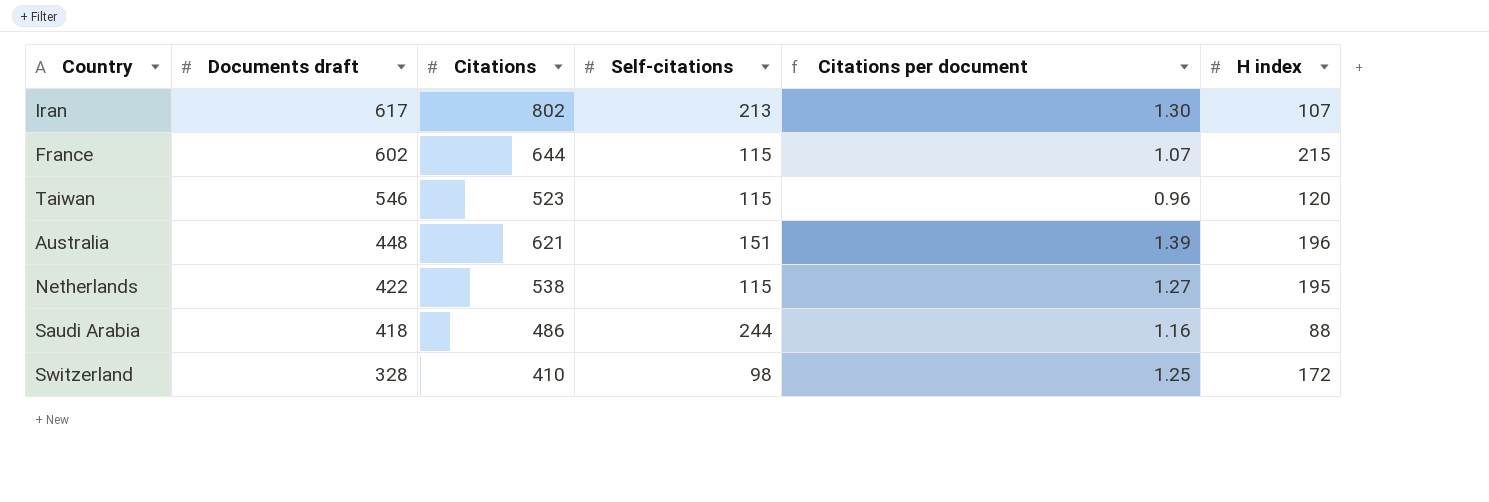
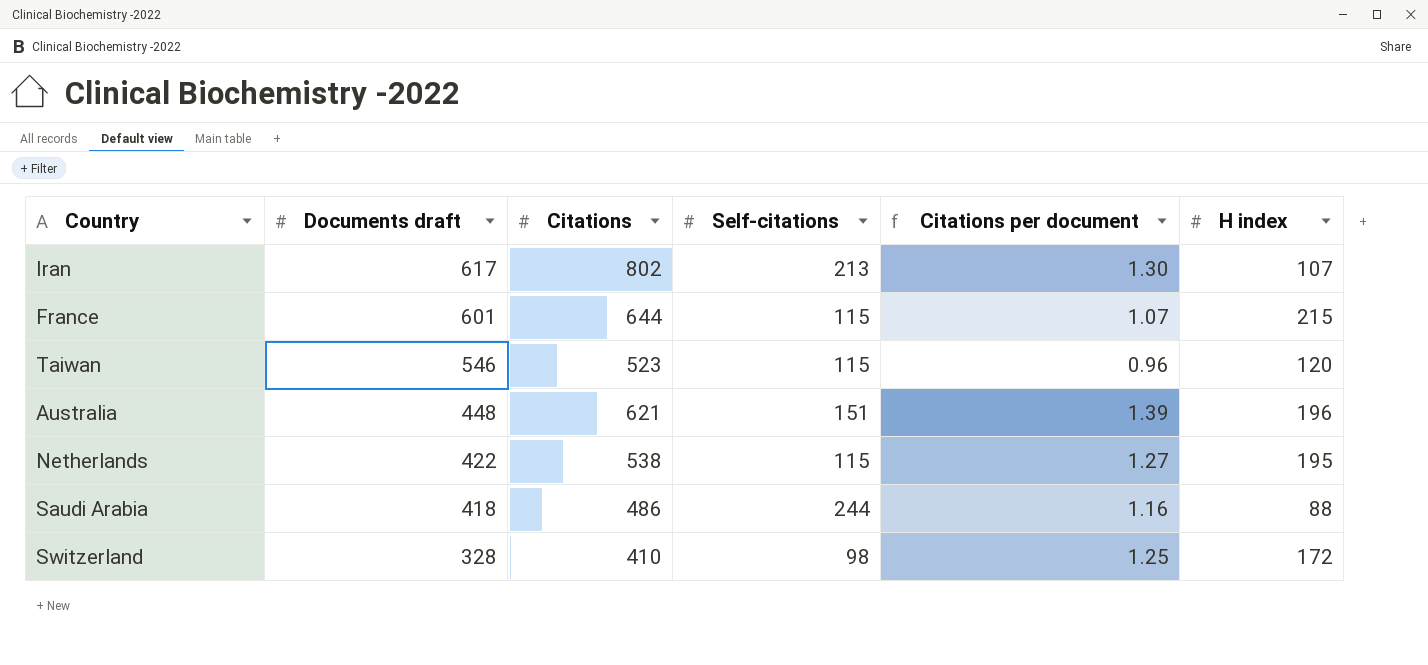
France | Documents draft: 602 -> 601

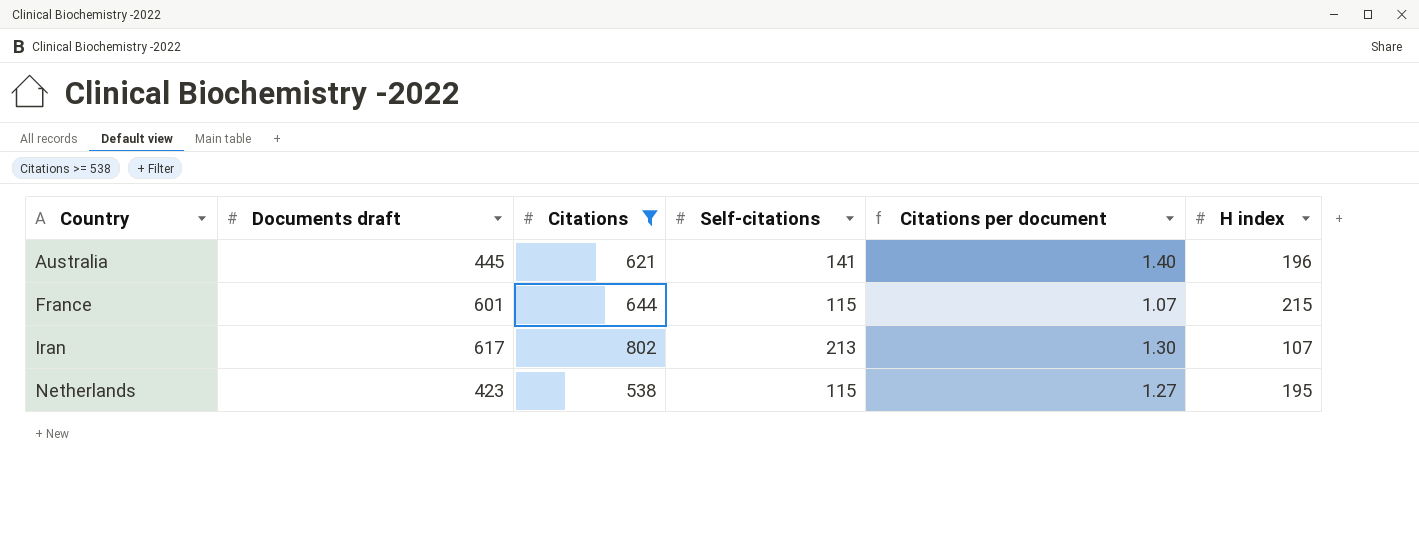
filter: none -> Citations >= 538
row order: Documents draft descending -> Country ascending
Australia | Documents draft: 448 -> 445
Australia | Self-citations: 151 -> 141
Australia | Citations per document: 1.39 -> 1.40
Netherlands | Documents draft: 422 -> 423

